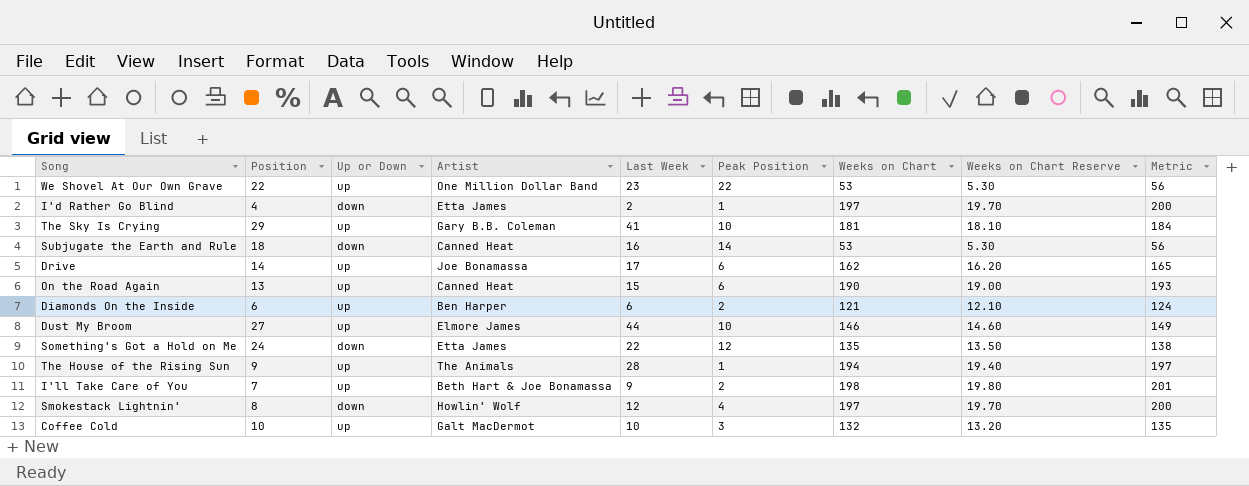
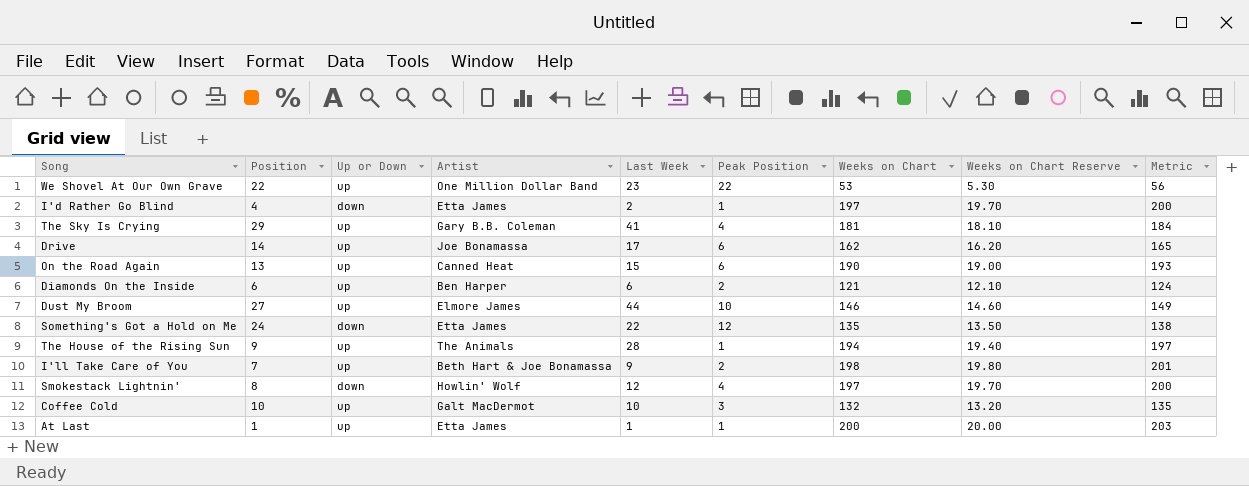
row Subjugate the Earth and Rule: 18 | down | Canned Heat | 16 | 14 | 53 | 5.30 | 56 -> none
The Sky Is Crying | Peak Position: 10 -> 4
row At Last: none -> 1 | up | Etta James | 1 | 1 | 200 | 20.00 | 203

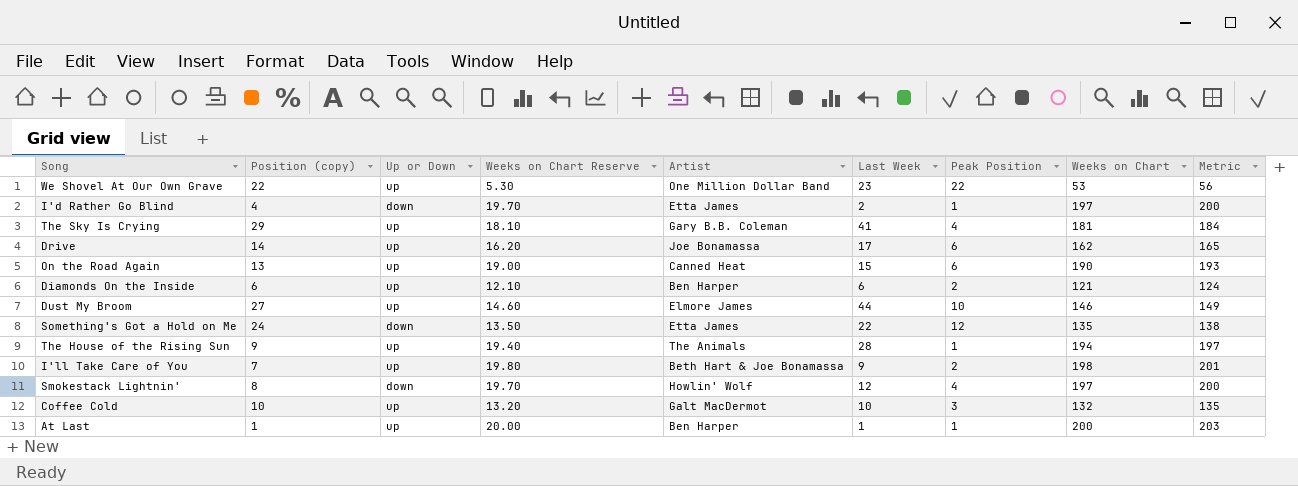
column name: Position -> Position (copy)
column Weeks on Chart Reserve | position: 8 -> 4
At Last | Artist: Etta James -> Ben Harper

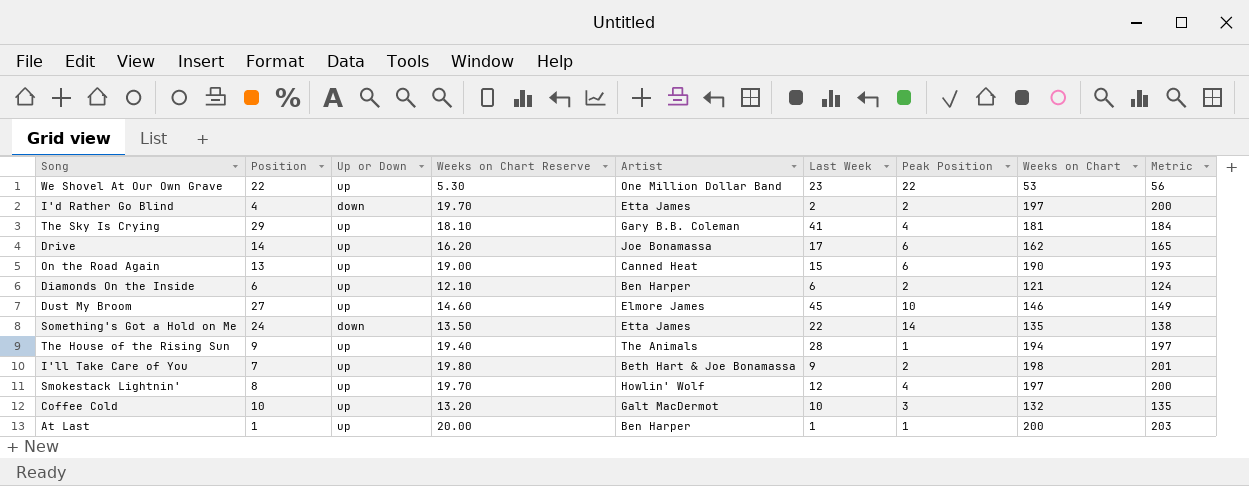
column name: Position (copy) -> Position
I'd Rather Go Blind | Peak Position: 1 -> 2
Dust My Broom | Last Week: 44 -> 45
Something's Got a Hold on Me | Peak Position: 12 -> 14
Smokestack Lightnin' | Up or Down: down -> up

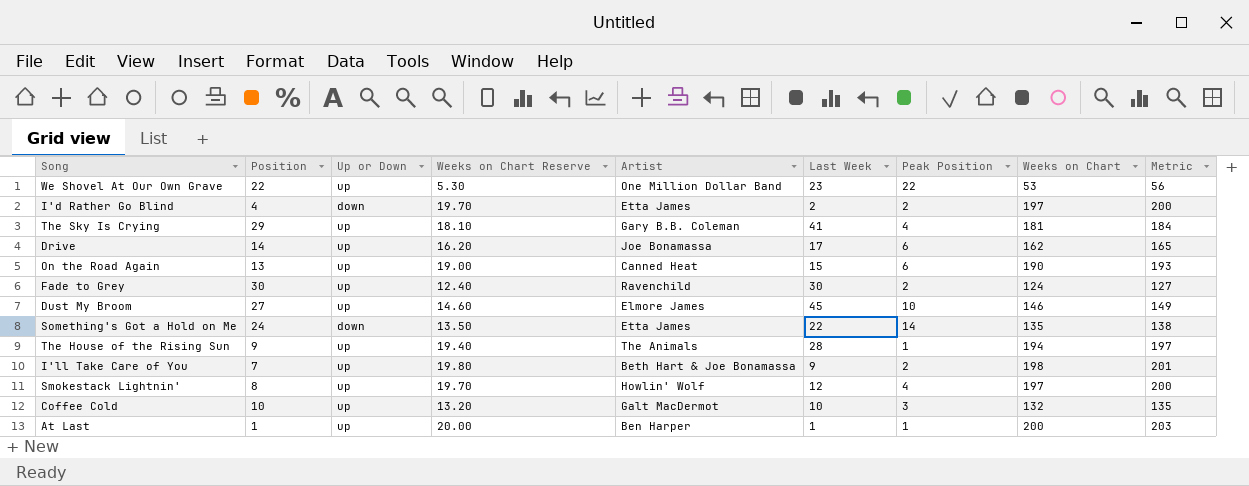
row Diamonds On the Inside: 6 | up | 12.10 | Ben Harper | 6 | 2 | 121 | 124 -> none
row Fade to Grey: none -> 30 | up | 12.40 | Ravenchild | 30 | 2 | 124 | 127

